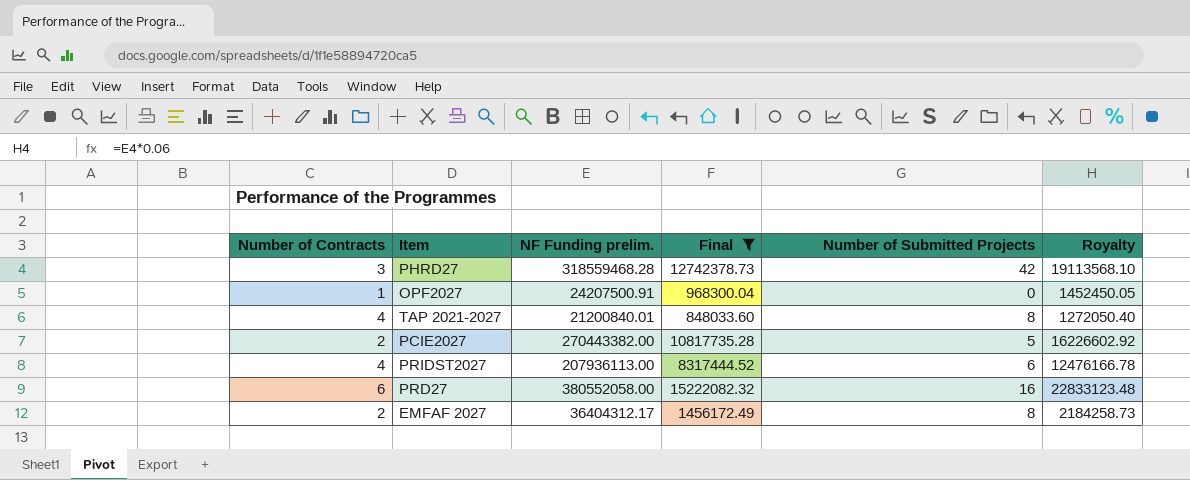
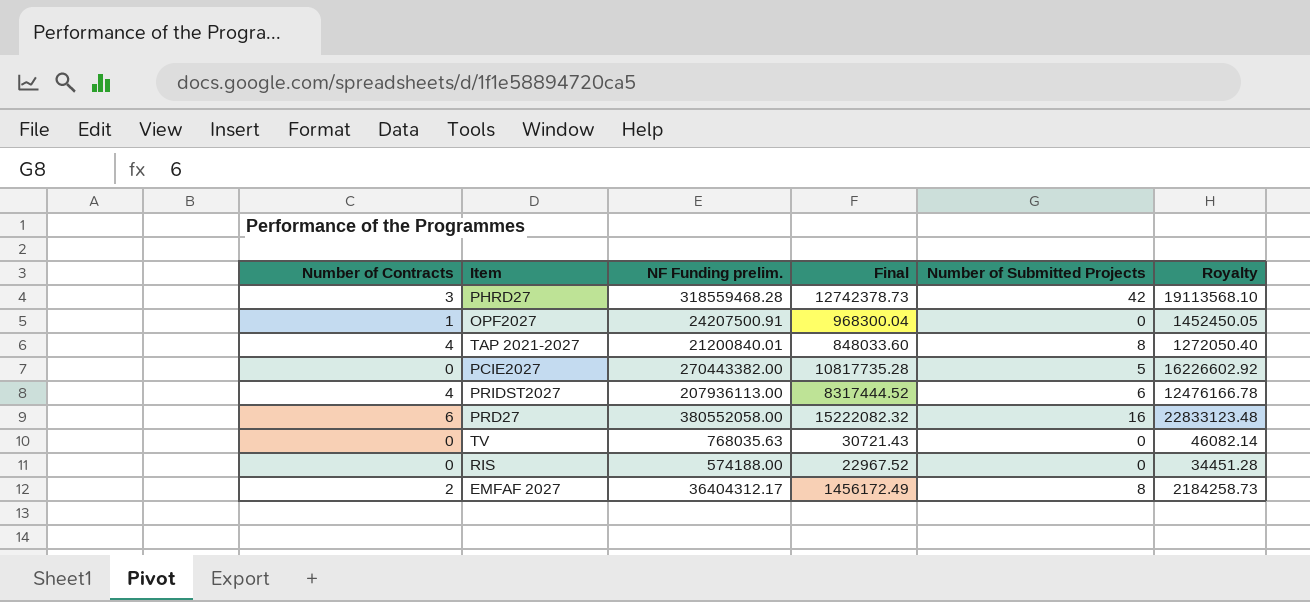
filter: Final >= 848033.60 -> none
PCIE2027 | Number of Contracts: 2 -> 0

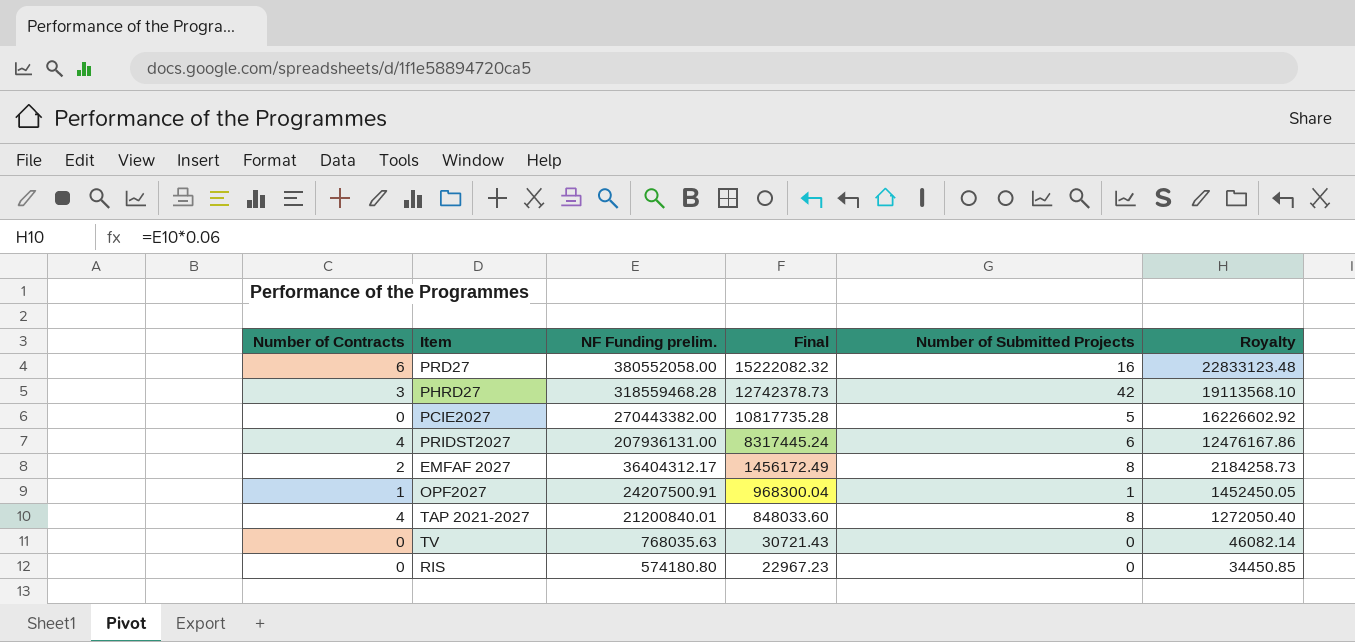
row order: none -> NF Funding prelim. descending
PRIDST2027 | NF Funding prelim.: 207936113.00 -> 207936131.00
PRIDST2027 | Final: 8317444.52 -> 8317445.24
PRIDST2027 | Royalty: 12476166.78 -> 12476167.86
OPF2027 | Number of Submitted Projects: 0 -> 1
RIS | NF Funding prelim.: 574188.00 -> 574180.80
RIS | Final: 22967.52 -> 22967.23
RIS | Royalty: 34451.28 -> 34450.85

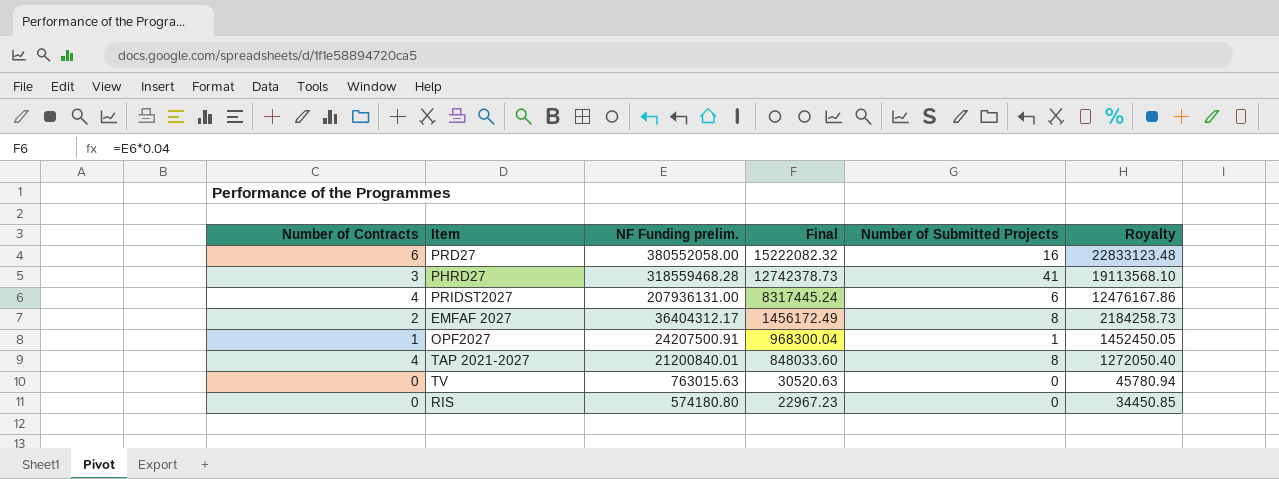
row PCIE2027: 0 | 270443382.00 | 10817735.28 | 5 | 16226602.92 -> none
PHRD27 | Number of Submitted Projects: 42 -> 41
TV | NF Funding prelim.: 768035.63 -> 763015.63
TV | Final: 30721.43 -> 30520.63
TV | Royalty: 46082.14 -> 45780.94

